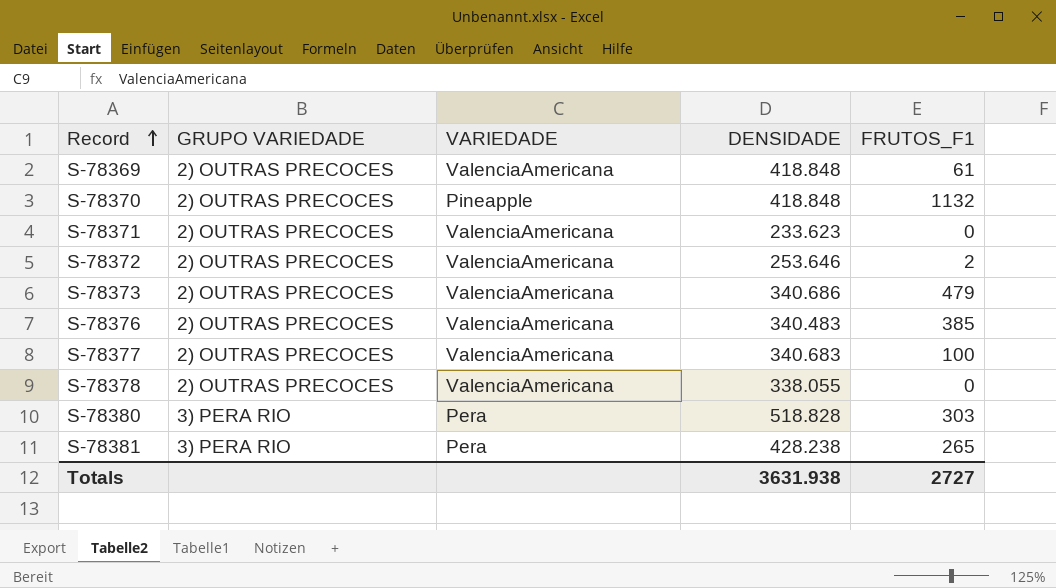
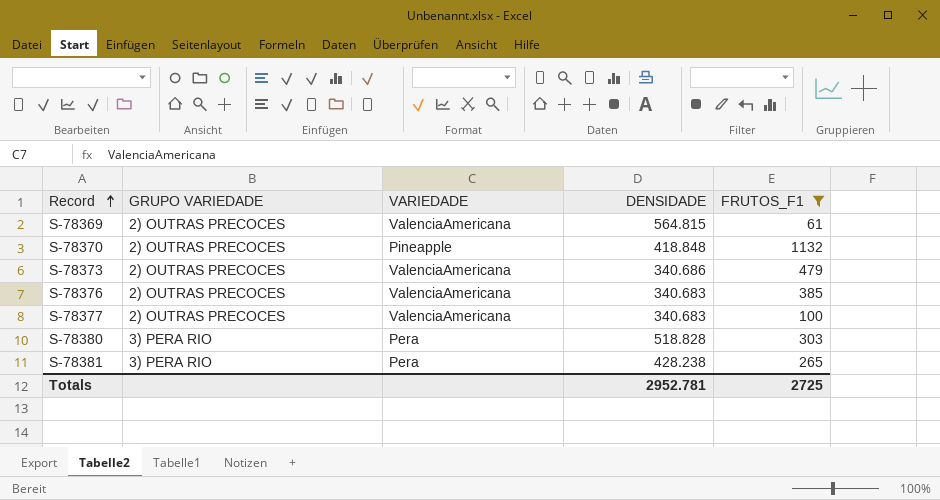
filter: none -> FRUTOS_F1 >= 61
S-78369 | DENSIDADE: 418.848 -> 564.815
S-78376 | DENSIDADE: 340.483 -> 340.683
Totals | DENSIDADE: 3631.938 -> 2952.781
Totals | FRUTOS_F1: 2727 -> 2725

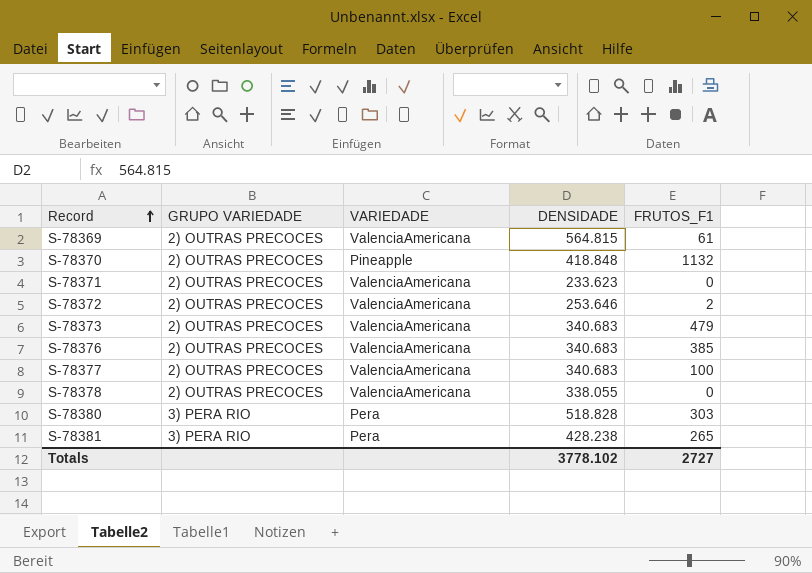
filter: FRUTOS_F1 >= 61 -> none
S-78373 | DENSIDADE: 340.686 -> 340.683
Totals | DENSIDADE: 2952.781 -> 3778.102
Totals | FRUTOS_F1: 2725 -> 2727

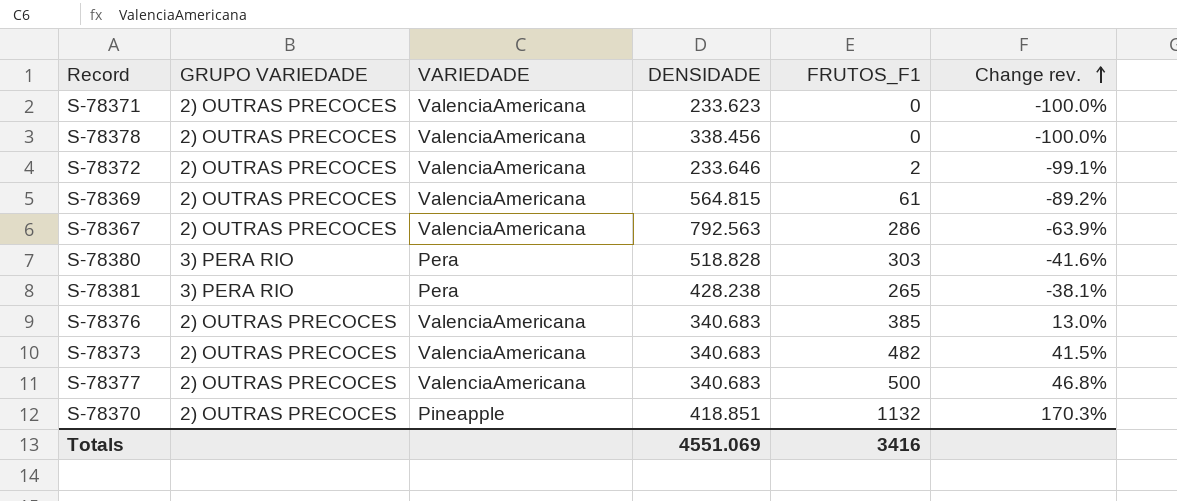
row order: Record ascending -> Change rev. ascending
column Change rev. | formula: none -> ([FRUTOS_F1] - [DENSIDADE]) / [DENSIDADE]
S-78378 | DENSIDADE: 338.055 -> 338.456
S-78372 | DENSIDADE: 253.646 -> 233.646
row S-78367: none -> 2) OUTRAS PRECOCES | ValenciaAmericana | 792.563 | 286 | -63.9%
S-78373 | FRUTOS_F1: 479 -> 482
S-78377 | FRUTOS_F1: 100 -> 500
S-78370 | DENSIDADE: 418.848 -> 418.851
Totals | DENSIDADE: 3778.102 -> 4551.069
Totals | FRUTOS_F1: 2727 -> 3416

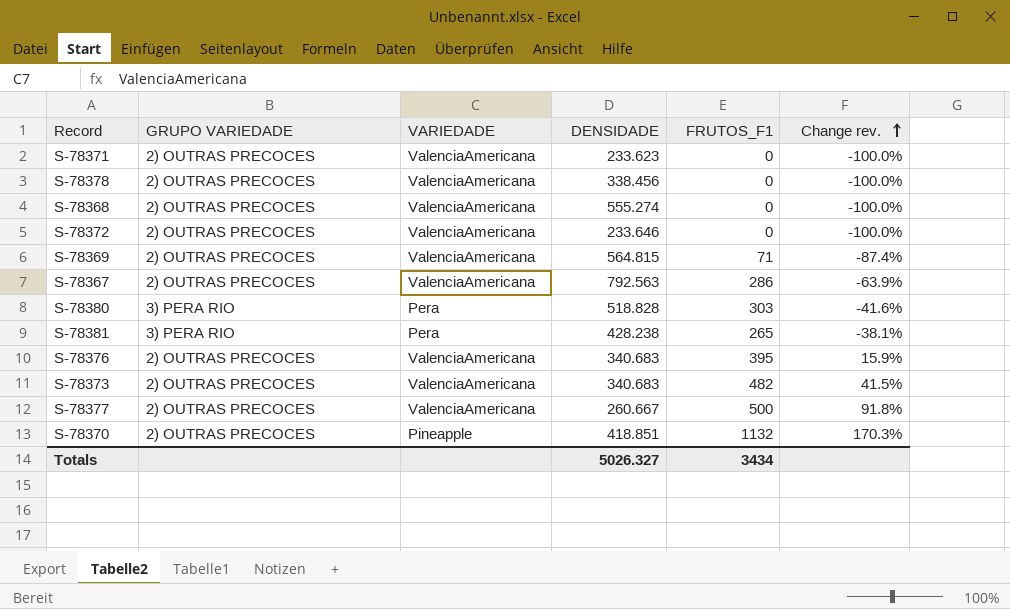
row S-78368: none -> 2) OUTRAS PRECOCES | ValenciaAmericana | 555.274 | 0 | -100.0%
S-78372 | FRUTOS_F1: 2 -> 0
S-78372 | Change rev.: -99.1% -> -100.0%
S-78369 | FRUTOS_F1: 61 -> 71
S-78369 | Change rev.: -89.2% -> -87.4%
S-78376 | FRUTOS_F1: 385 -> 395
S-78376 | Change rev.: 13.0% -> 15.9%
S-78377 | DENSIDADE: 340.683 -> 260.667
S-78377 | Change rev.: 46.8% -> 91.8%
Totals | DENSIDADE: 4551.069 -> 5026.327
Totals | FRUTOS_F1: 3416 -> 3434

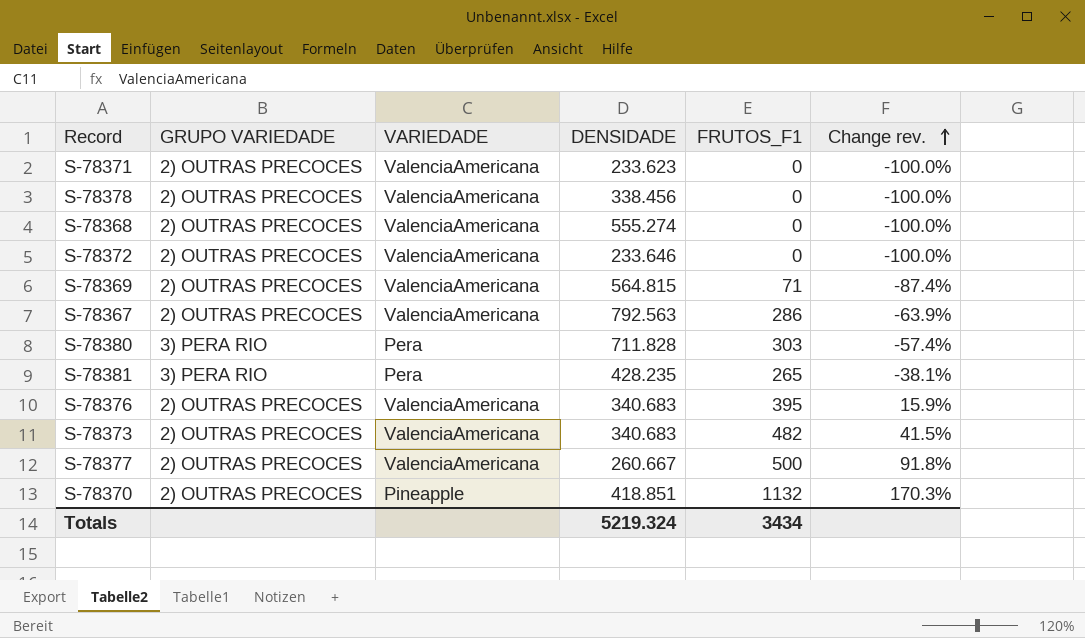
S-78380 | DENSIDADE: 518.828 -> 711.828
S-78380 | Change rev.: -41.6% -> -57.4%
S-78381 | DENSIDADE: 428.238 -> 428.235
Totals | DENSIDADE: 5026.327 -> 5219.324

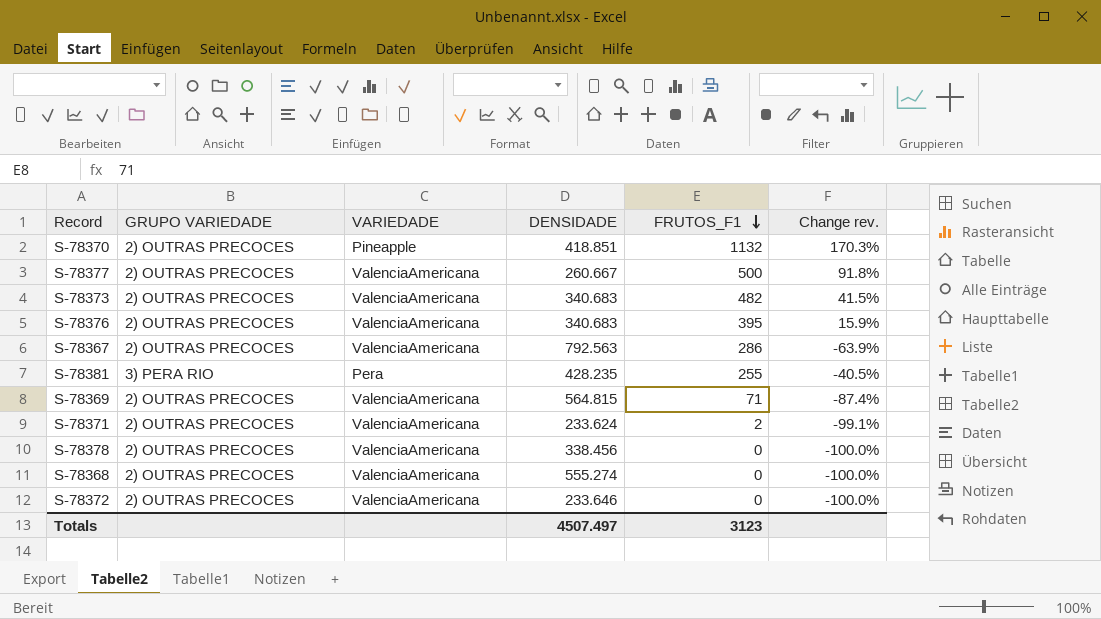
row order: Change rev. ascending -> FRUTOS_F1 descending
row S-78380: 3) PERA RIO | Pera | 711.828 | 303 | -57.4% -> none
S-78381 | FRUTOS_F1: 265 -> 255
S-78381 | Change rev.: -38.1% -> -40.5%
S-78371 | DENSIDADE: 233.623 -> 233.624
S-78371 | FRUTOS_F1: 0 -> 2
S-78371 | Change rev.: -100.0% -> -99.1%
Totals | DENSIDADE: 5219.324 -> 4507.497
Totals | FRUTOS_F1: 3434 -> 3123

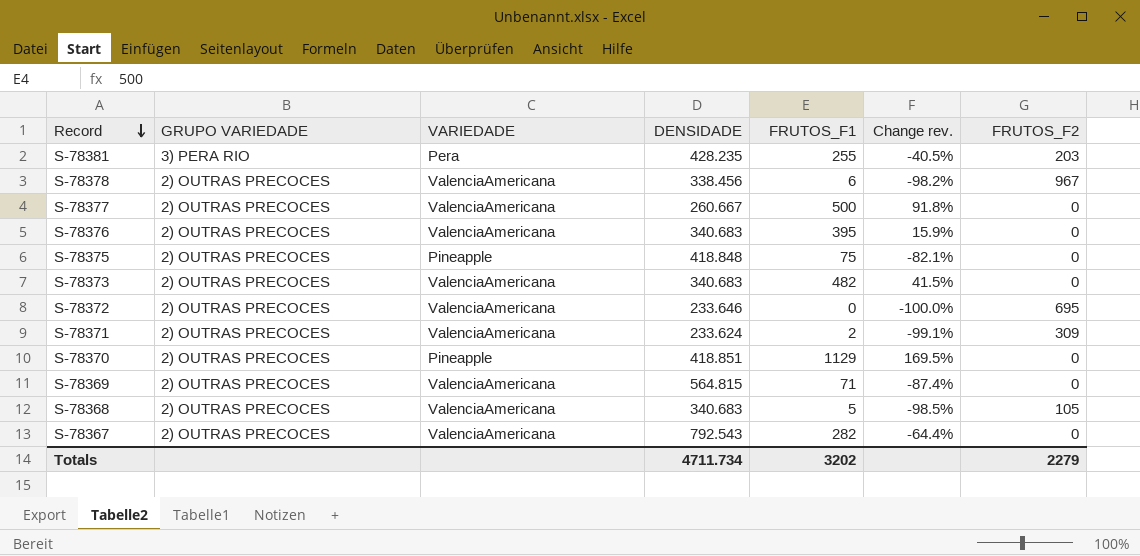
row order: FRUTOS_F1 descending -> Record descending
column FRUTOS_F2 | position: none -> 7
S-78378 | FRUTOS_F1: 0 -> 6
S-78378 | Change rev.: -100.0% -> -98.2%
row S-78375: none -> 2) OUTRAS PRECOCES | Pineapple | 418.848 | 75 | -82.1% | 0
S-78370 | FRUTOS_F1: 1132 -> 1129
S-78370 | Change rev.: 170.3% -> 169.5%
S-78368 | DENSIDADE: 555.274 -> 340.683
S-78368 | FRUTOS_F1: 0 -> 5
S-78368 | Change rev.: -100.0% -> -98.5%
S-78367 | DENSIDADE: 792.563 -> 792.543
S-78367 | FRUTOS_F1: 286 -> 282
S-78367 | Change rev.: -63.9% -> -64.4%
Totals | DENSIDADE: 4507.497 -> 4711.734
Totals | FRUTOS_F1: 3123 -> 3202

